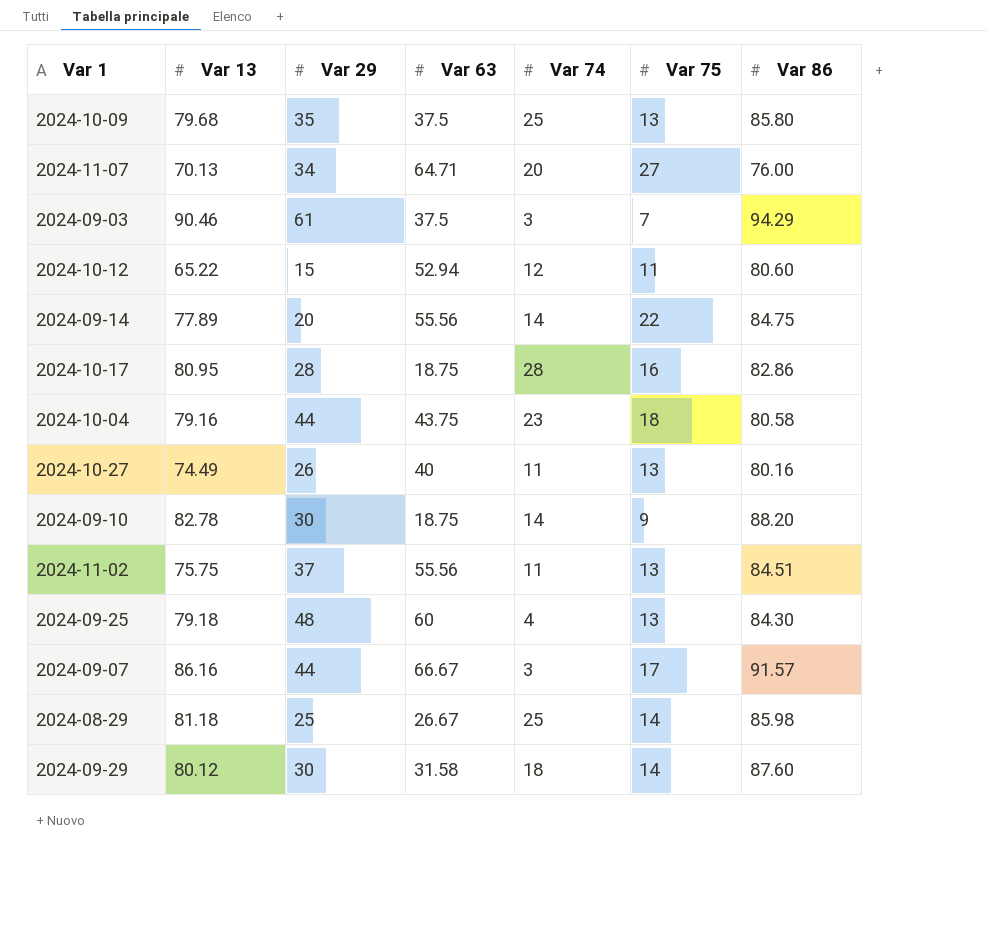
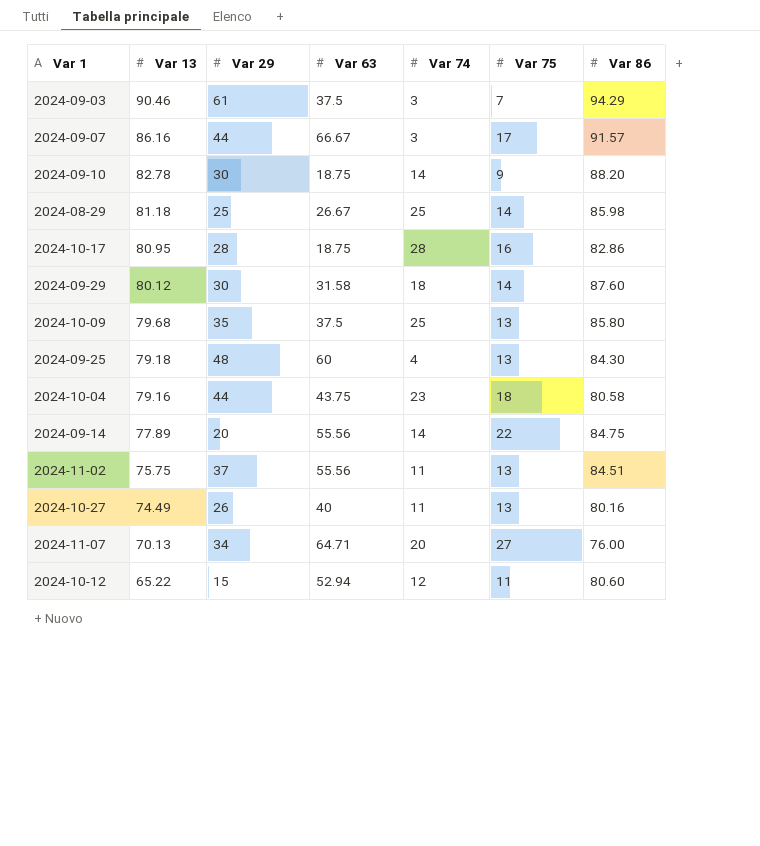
row order: none -> Var 13 descending

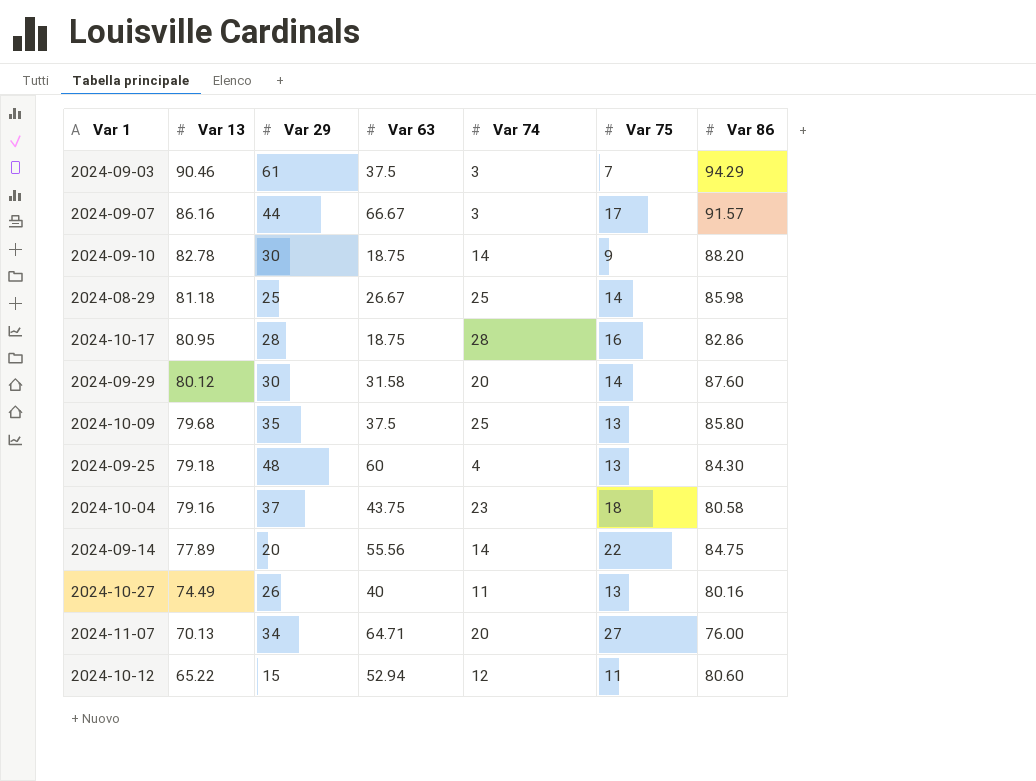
row 2024-11-02: 75.75 | 37 | 55.56 | 11 | 13 | 84.51 -> none
2024-09-29 | Var 74: 18 -> 20
2024-10-04 | Var 29: 44 -> 37

